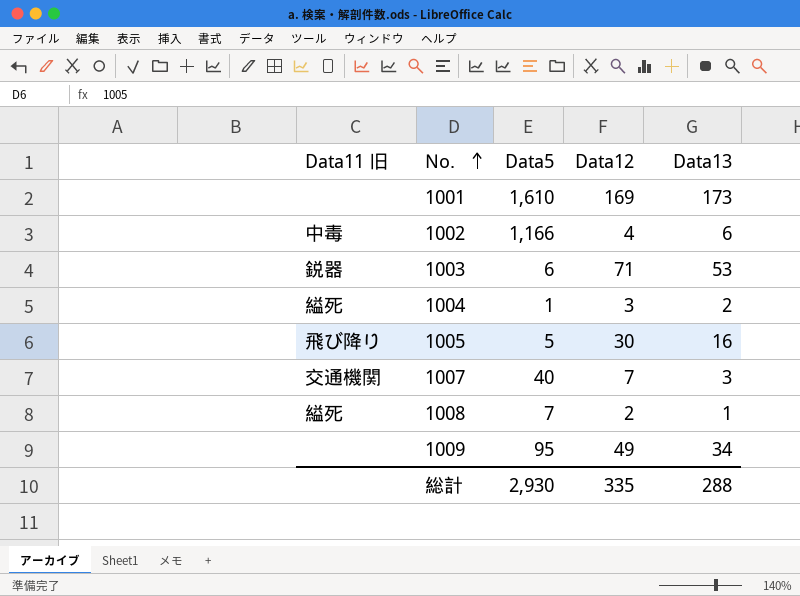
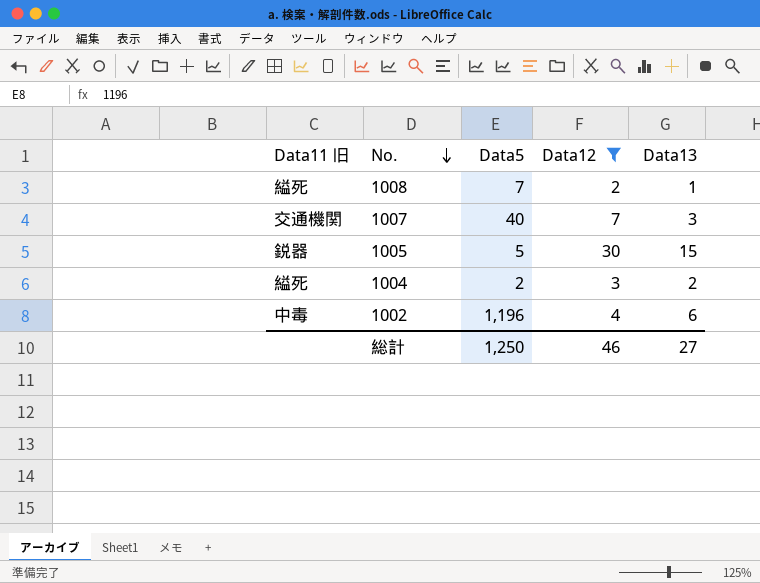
filter: none -> Data12 <= 30
row order: No. ascending -> No. descending
1005 | Data11 旧: 飛び降り -> 鋭器
1005 | Data13: 16 -> 15
1004 | Data5: 1 -> 2
1002 | Data5: 1,166 -> 1,196
総計 | Data5: 2,930 -> 1,250
総計 | Data12: 335 -> 46
総計 | Data13: 288 -> 27

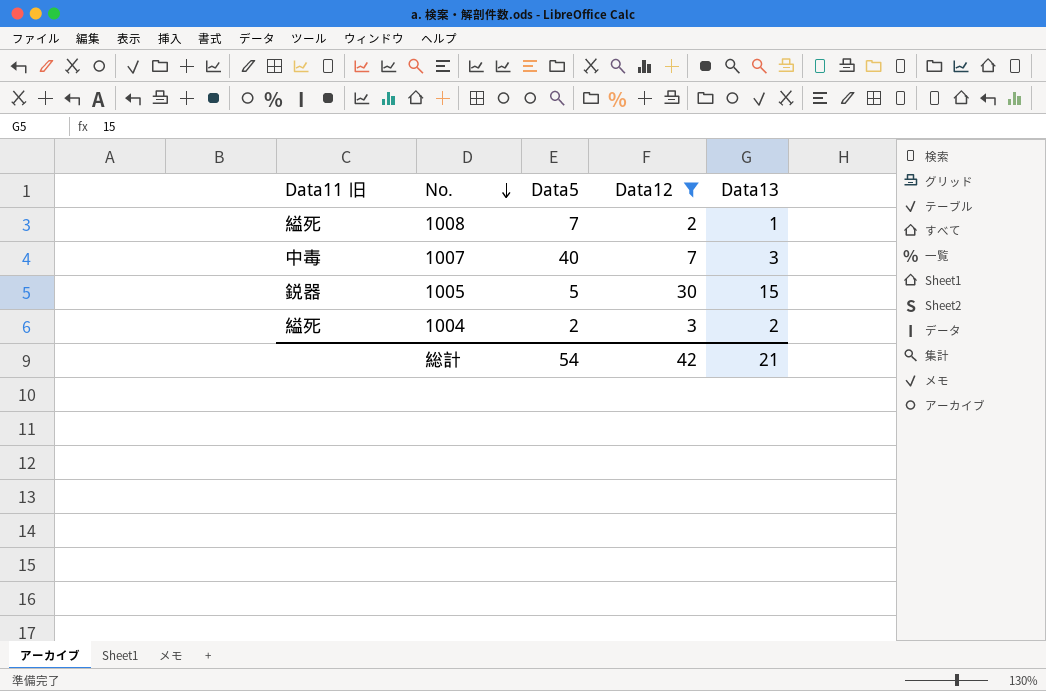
row 1002: 中毒 | 1,196 | 4 | 6 -> none
1007 | Data11 旧: 交通機関 -> 中毒
総計 | Data5: 1,250 -> 54
総計 | Data12: 46 -> 42
総計 | Data13: 27 -> 21

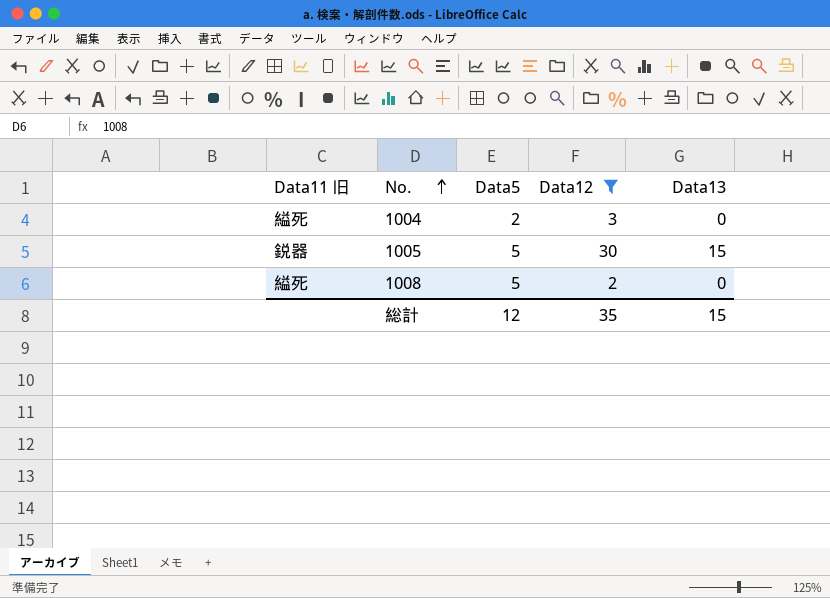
row order: No. descending -> No. ascending
row 1007: 中毒 | 40 | 7 | 3 -> none
1004 | Data13: 2 -> 0
1008 | Data5: 7 -> 5
1008 | Data13: 1 -> 0
総計 | Data5: 54 -> 12
総計 | Data12: 42 -> 35
総計 | Data13: 21 -> 15

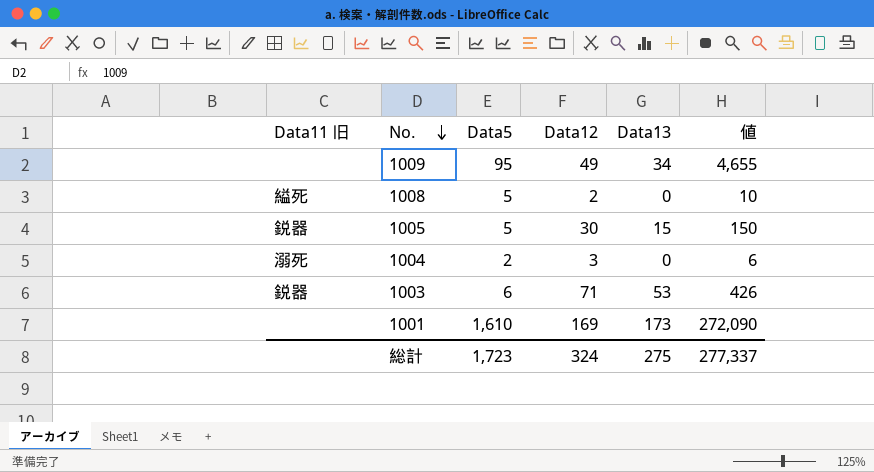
filter: Data12 <= 30 -> none
row order: No. ascending -> No. descending
column 値 | formula: none -> [Data5] * [Data12]
1004 | Data11 旧: 縊死 -> 溺死
総計 | Data5: 12 -> 1,723
総計 | Data12: 35 -> 324
総計 | Data13: 15 -> 275

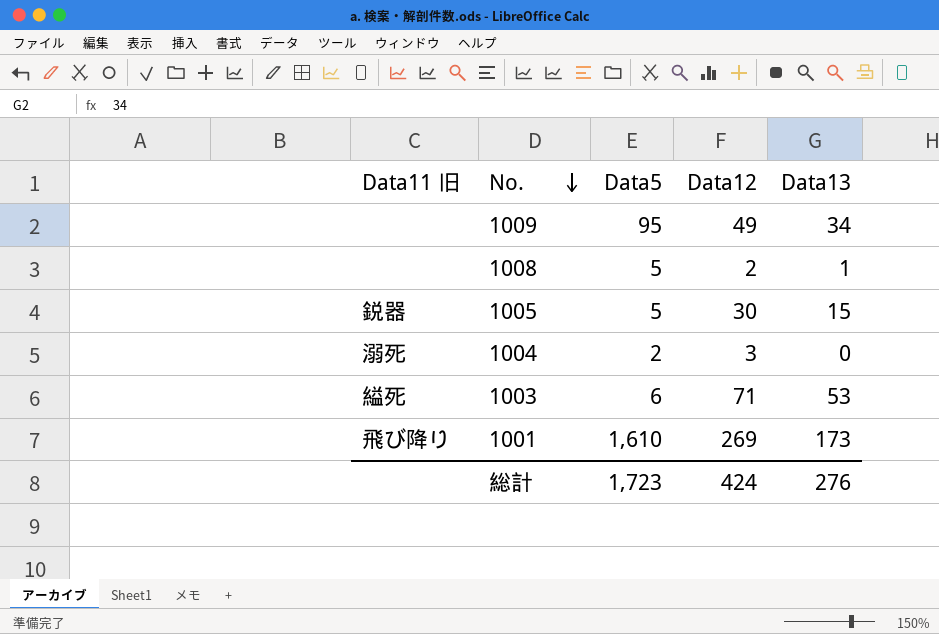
column 値 | formula: [Data5] * [Data12] -> none
1008 | Data11 旧: 縊死 -> none
1008 | Data13: 0 -> 1
1003 | Data11 旧: 鋭器 -> 縊死
1001 | Data11 旧: none -> 飛び降り
1001 | Data12: 169 -> 269
総計 | Data12: 324 -> 424
総計 | Data13: 275 -> 276

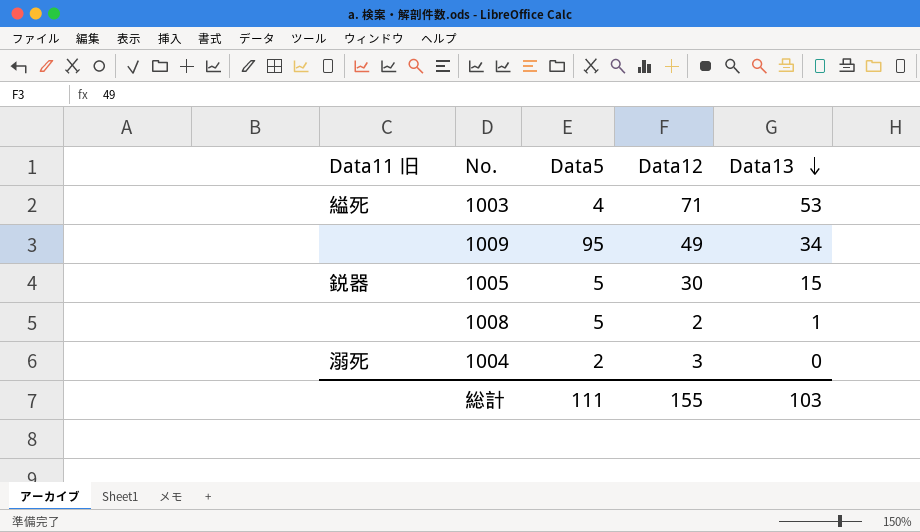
row order: No. descending -> Data13 descending
row 1001: 飛び降り | 1,610 | 269 | 173 -> none
1003 | Data5: 6 -> 4
総計 | Data5: 1,723 -> 111
総計 | Data12: 424 -> 155
総計 | Data13: 276 -> 103

